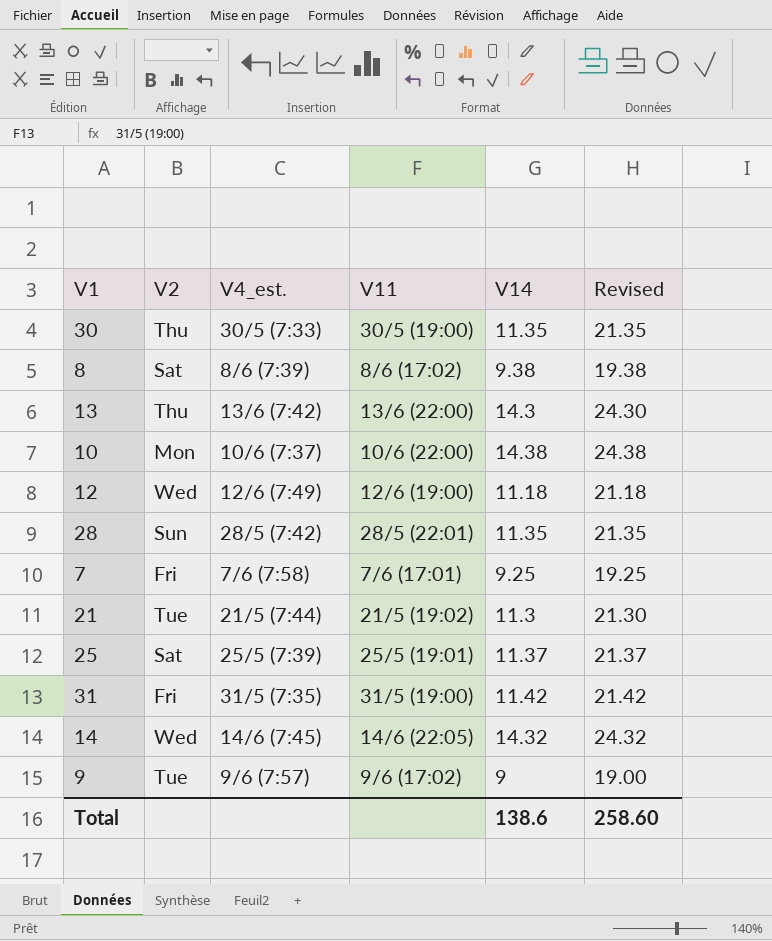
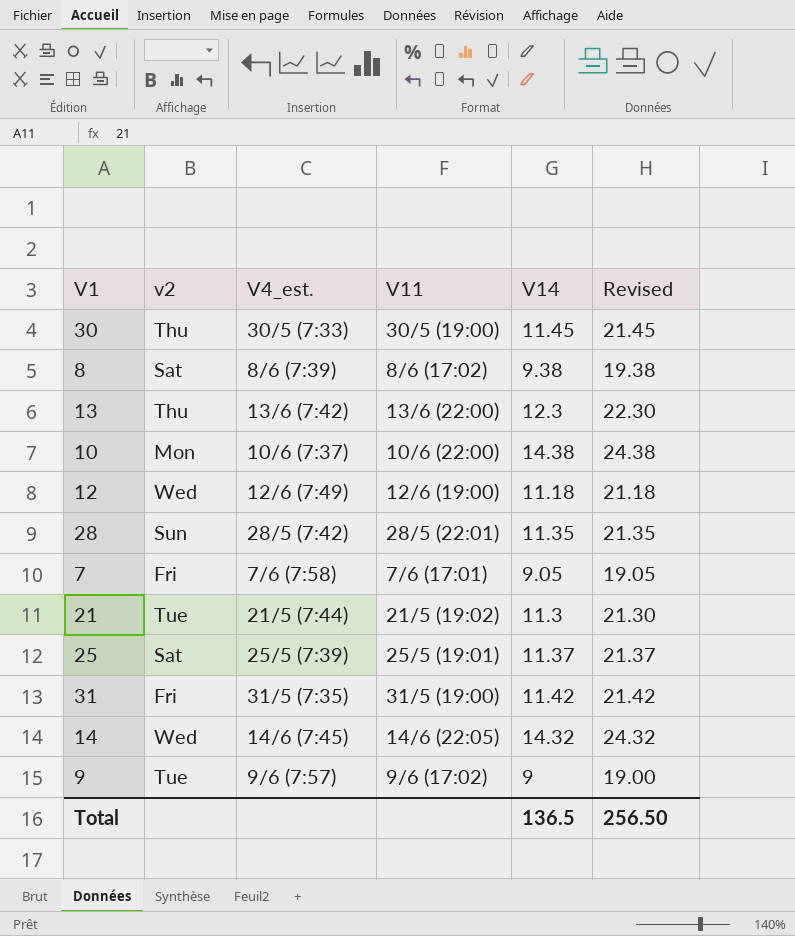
column name: V2 -> v2
30 | V14: 11.35 -> 11.45
30 | Revised: 21.35 -> 21.45
13 | V14: 14.3 -> 12.3
13 | Revised: 24.30 -> 22.30
7 | V14: 9.25 -> 9.05
7 | Revised: 19.25 -> 19.05
Total | V14: 138.6 -> 136.5
Total | Revised: 258.60 -> 256.50

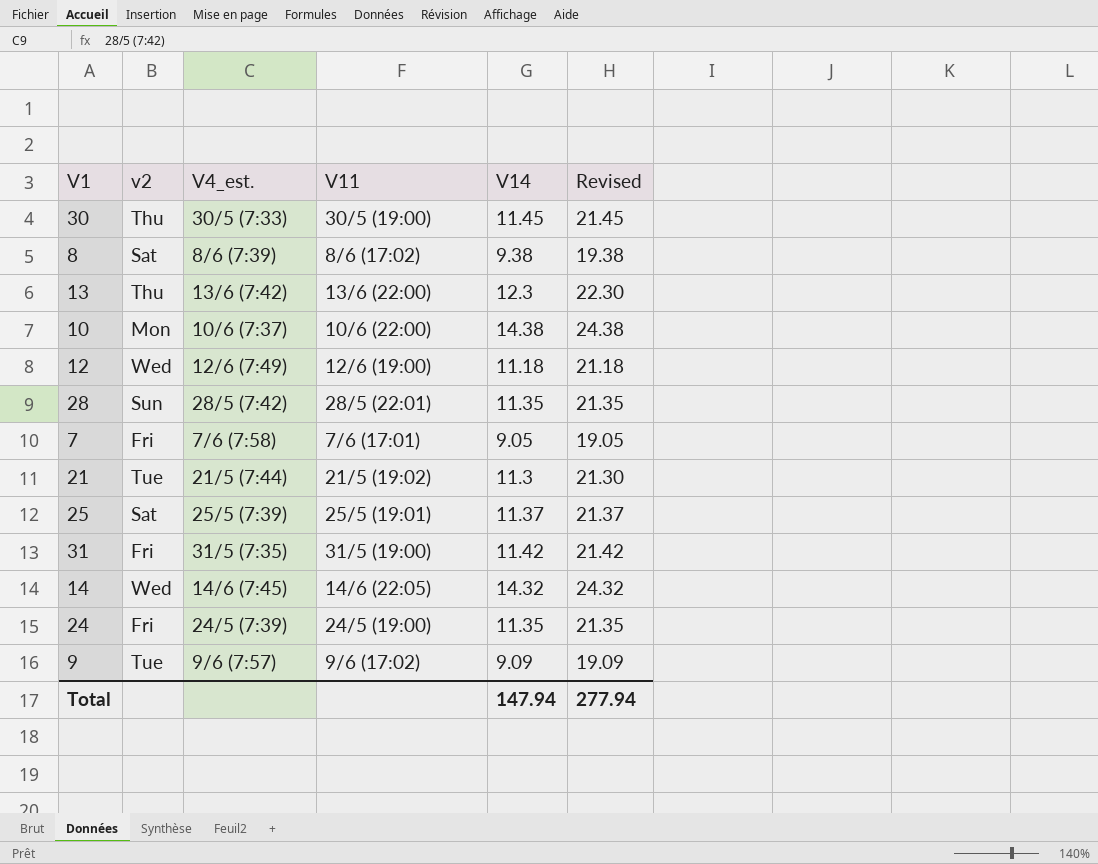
row 24: none -> Fri | 24/5 (7:39) | 24/5 (19:00) | 11.35 | 21.35
9 | V14: 9 -> 9.09
9 | Revised: 19.00 -> 19.09
Total | V14: 136.5 -> 147.94
Total | Revised: 256.50 -> 277.94

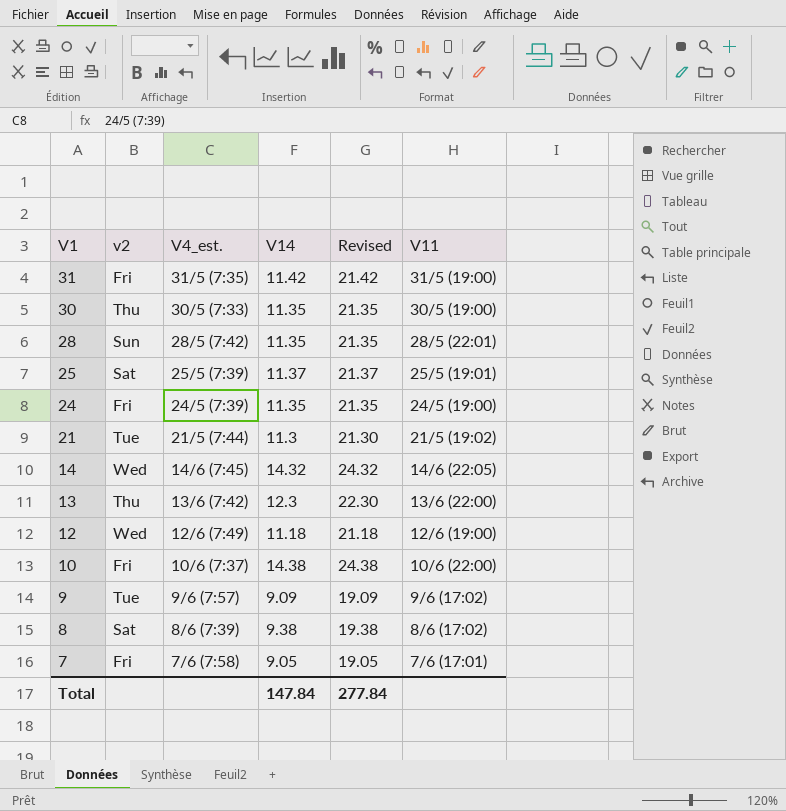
row order: none -> V1 descending
column V11 | position: 4 -> 6
30 | V14: 11.45 -> 11.35
30 | Revised: 21.45 -> 21.35
10 | v2: Mon -> Fri
Total | V14: 147.94 -> 147.84
Total | Revised: 277.94 -> 277.84

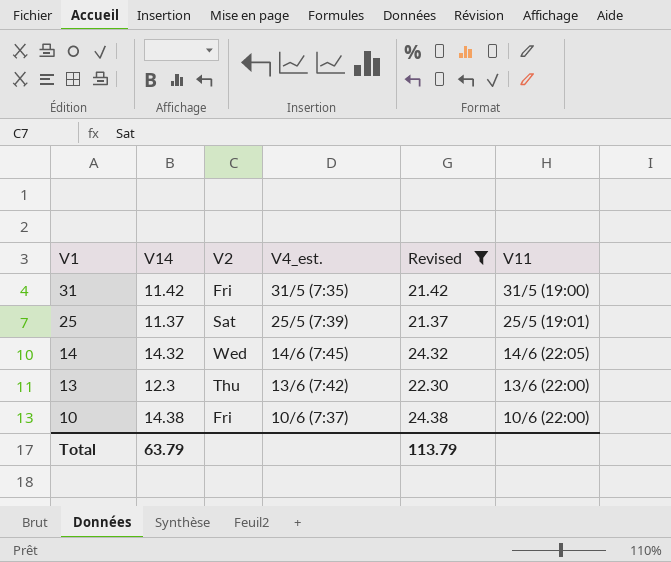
filter: none -> Revised >= 21.37
column V14 | position: 4 -> 2
column name: v2 -> V2
Total | V14: 147.84 -> 63.79
Total | Revised: 277.84 -> 113.79

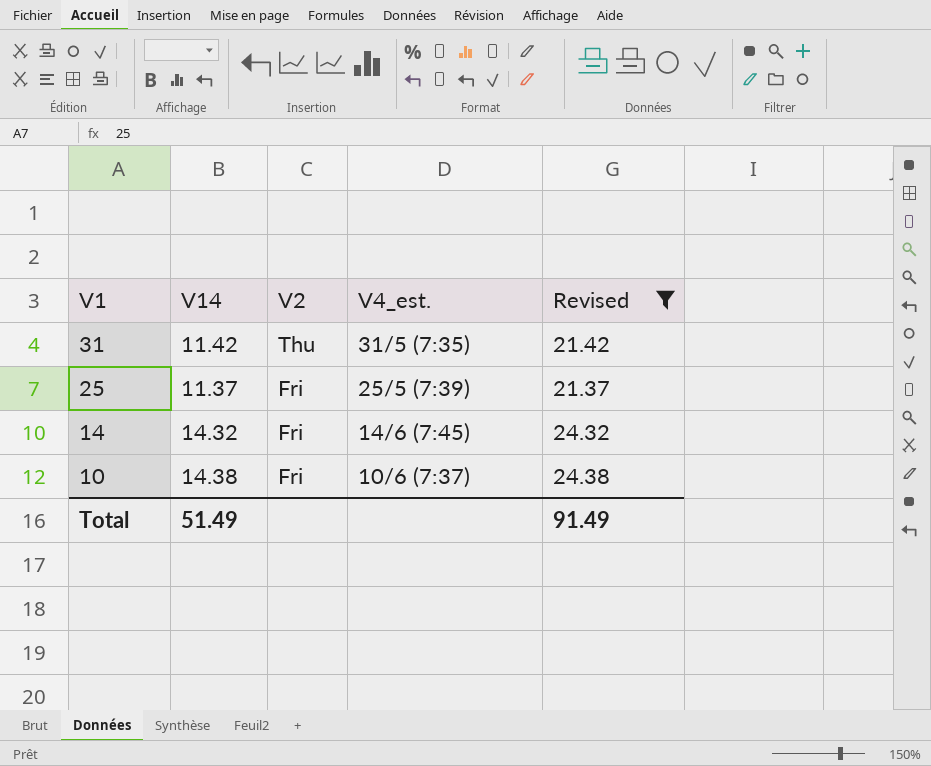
column V11 | position: 6 -> none
row 13: 12.3 | Thu | 13/6 (7:42) | 22.30 | 13/6 (22:00) -> none
31 | V2: Fri -> Thu
25 | V2: Sat -> Fri
14 | V2: Wed -> Fri
Total | V14: 63.79 -> 51.49
Total | Revised: 113.79 -> 91.49

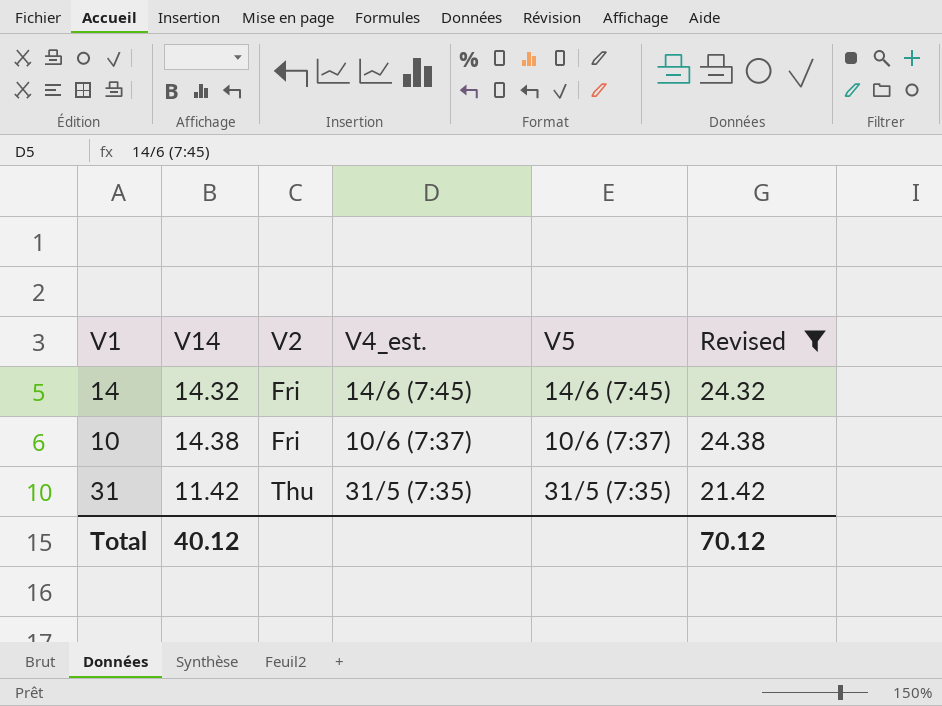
row order: V1 descending -> V2 ascending
column V5 | position: none -> 5
row 25: 11.37 | Fri | 25/5 (7:39) | 21.37 -> none
Total | V14: 51.49 -> 40.12
Total | Revised: 91.49 -> 70.12

